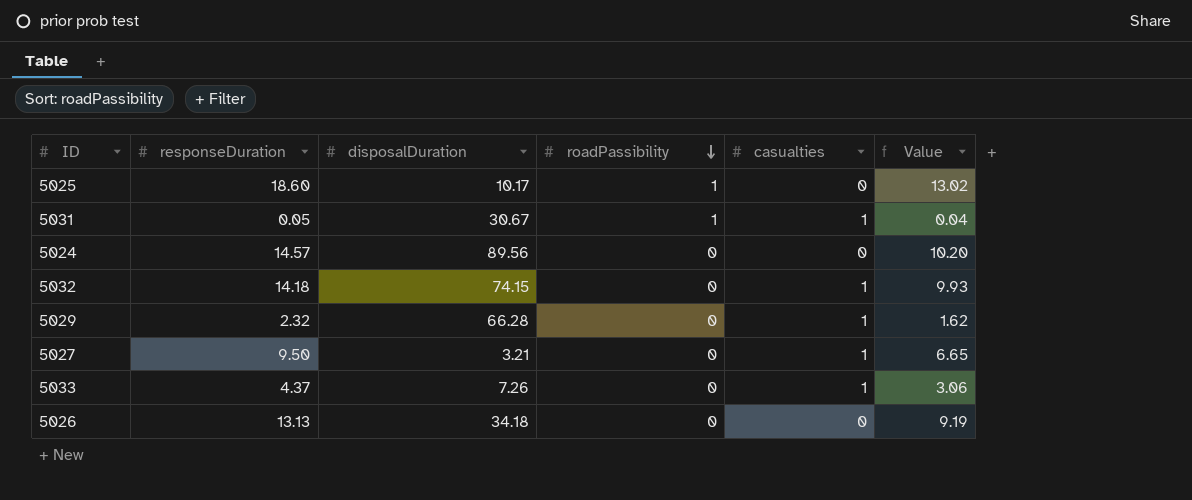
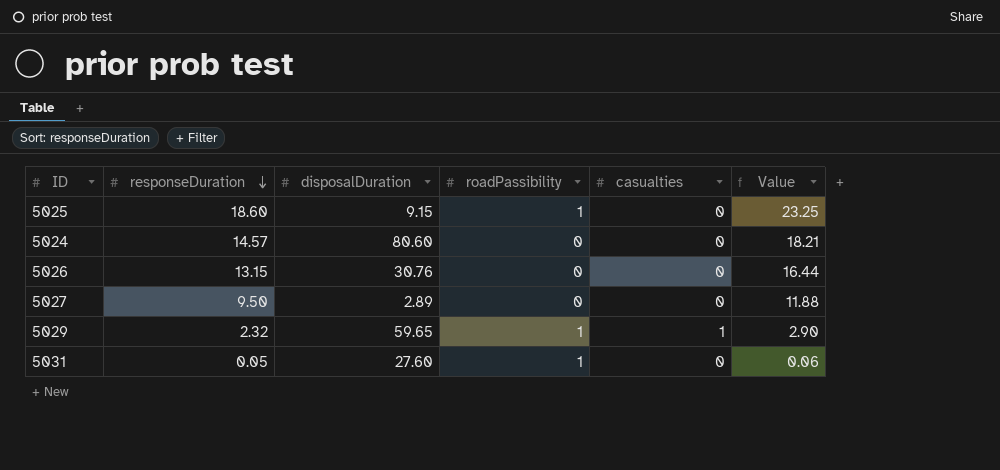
row order: roadPassibility descending -> responseDuration descending
column Value | formula: [responseDuration] * 0.7 -> [responseDuration] * 1.25
row 5032: 14.18 | 74.15 | 0 | 1 | 9.93 -> none
row 5033: 4.37 | 7.26 | 0 | 1 | 3.06 -> none
5025 | disposalDuration: 10.17 -> 9.15
5024 | disposalDuration: 89.56 -> 80.60
5026 | responseDuration: 13.13 -> 13.15
5026 | disposalDuration: 34.18 -> 30.76
5027 | disposalDuration: 3.21 -> 2.89
5027 | casualties: 1 -> 0
5029 | disposalDuration: 66.28 -> 59.65
5029 | roadPassibility: 0 -> 1
5031 | disposalDuration: 30.67 -> 27.60
5031 | casualties: 1 -> 0

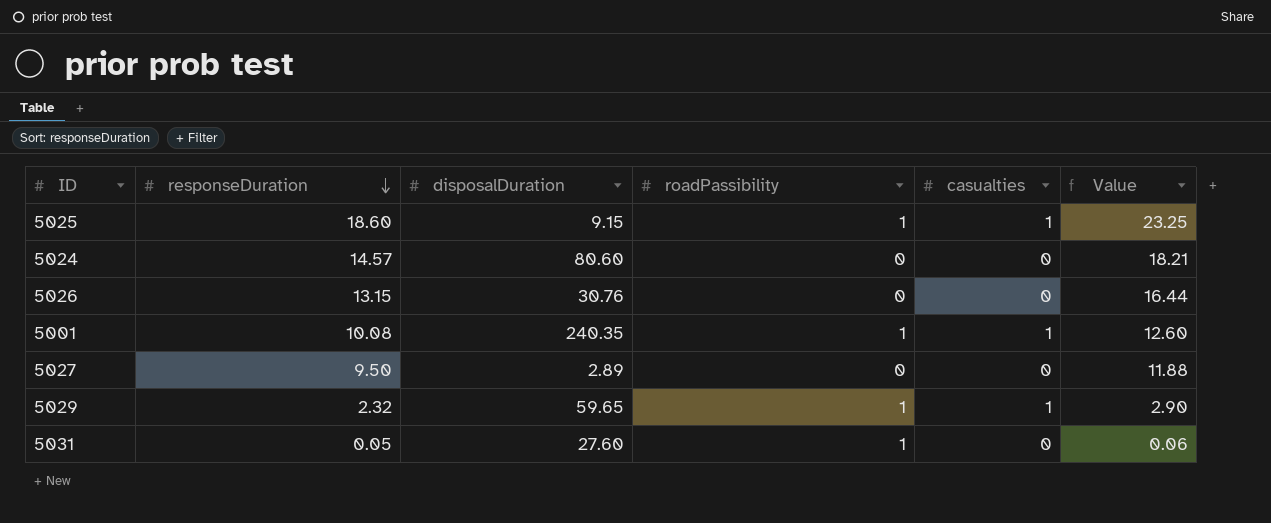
5025 | casualties: 0 -> 1
row 5001: none -> 10.08 | 240.35 | 1 | 1 | 12.60

